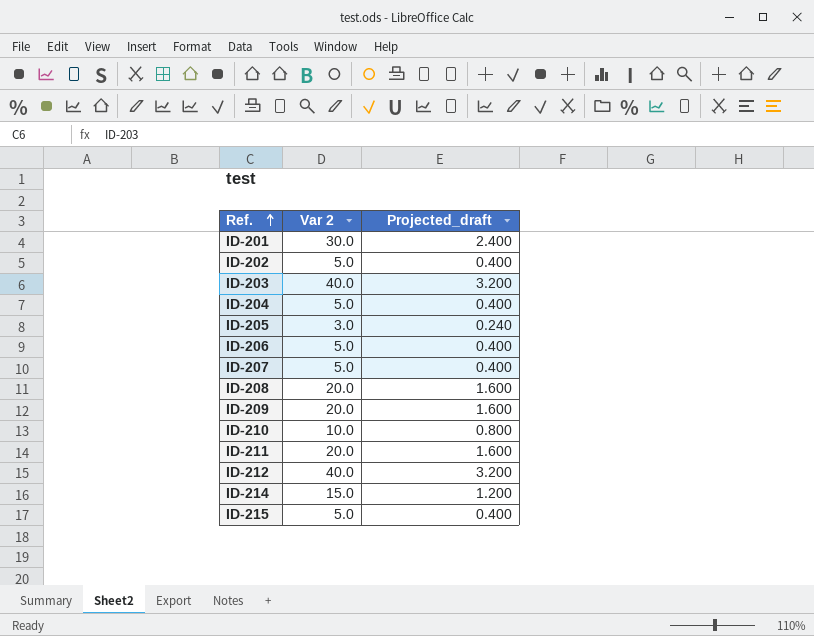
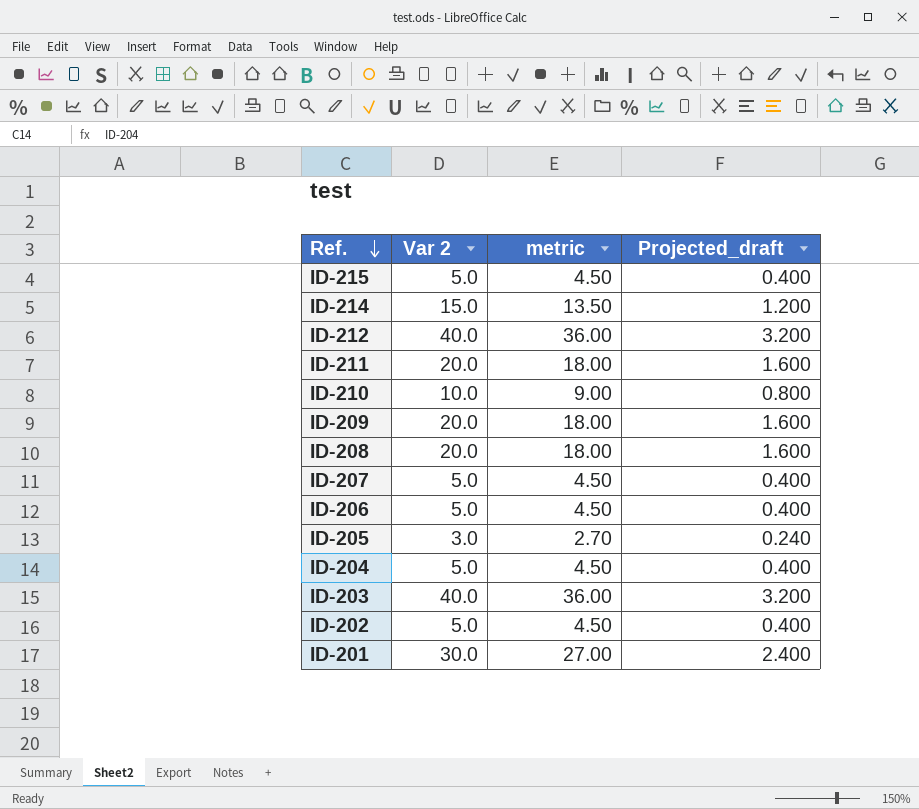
row order: Ref. ascending -> Ref. descending
column metric | formula: none -> [Var 2] * 0.9

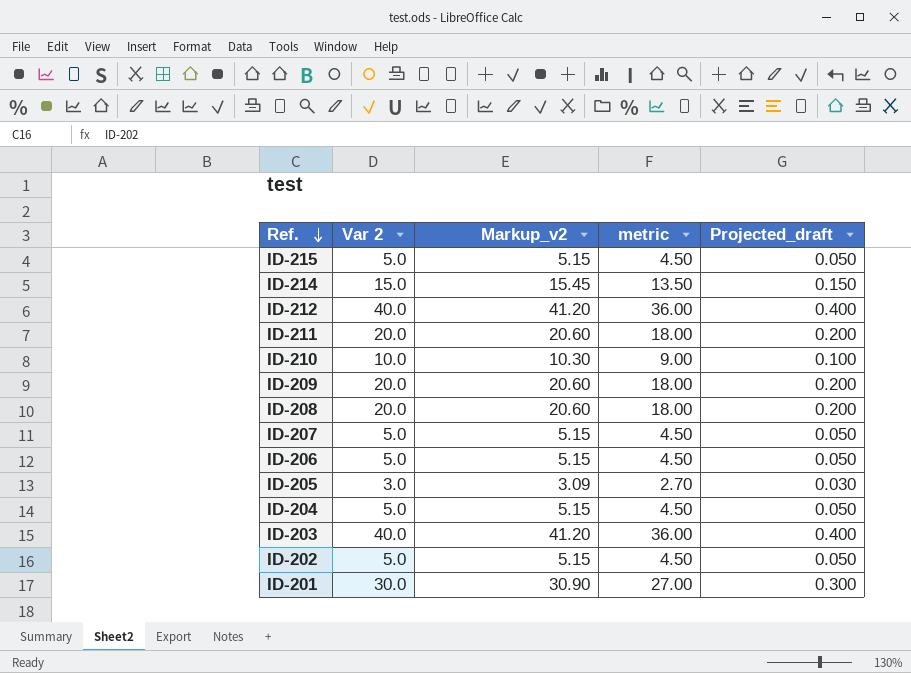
column Markup_v2 | formula: none -> [Var 2] * 1.03
column Projected_draft | formula: [Var 2] * 0.08 -> [Var 2] * 0.01

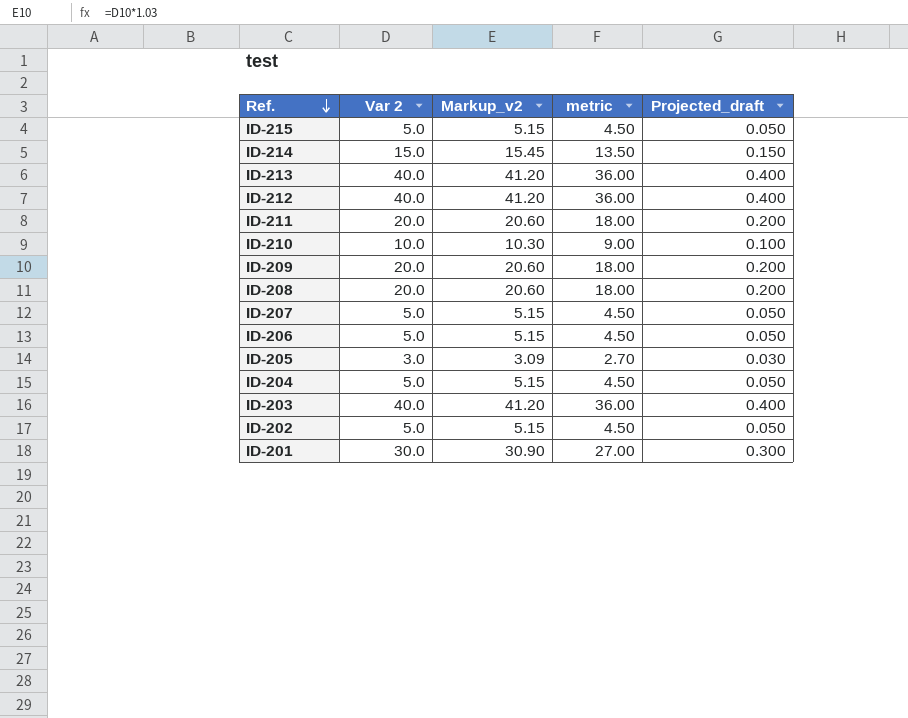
row ID-213: none -> 40.0 | 41.20 | 36.00 | 0.400

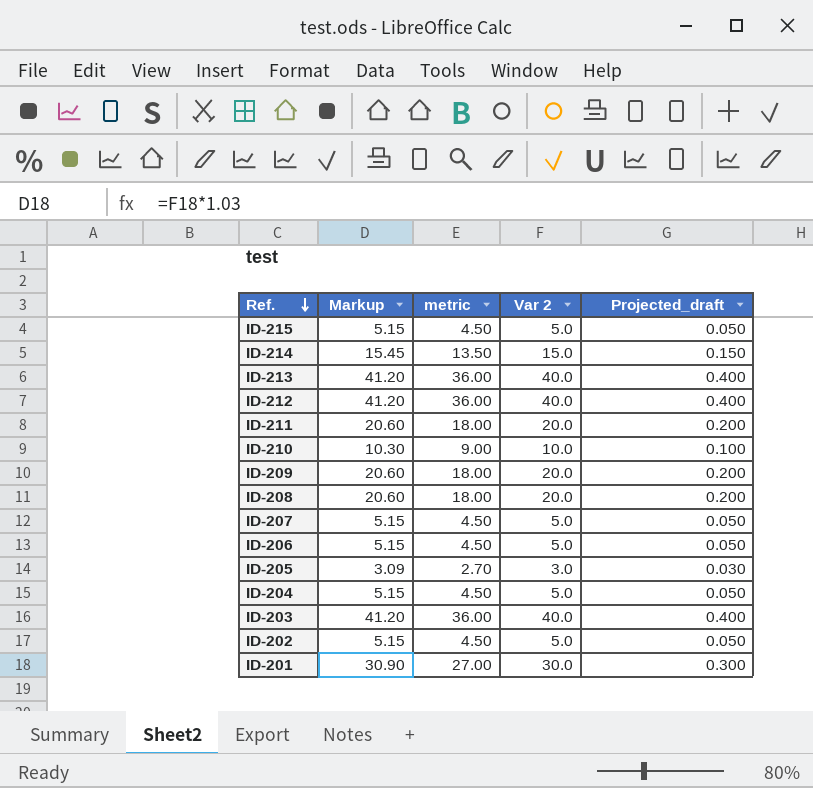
column name: Markup_v2 -> Markup
column Var 2 | position: 2 -> 4

